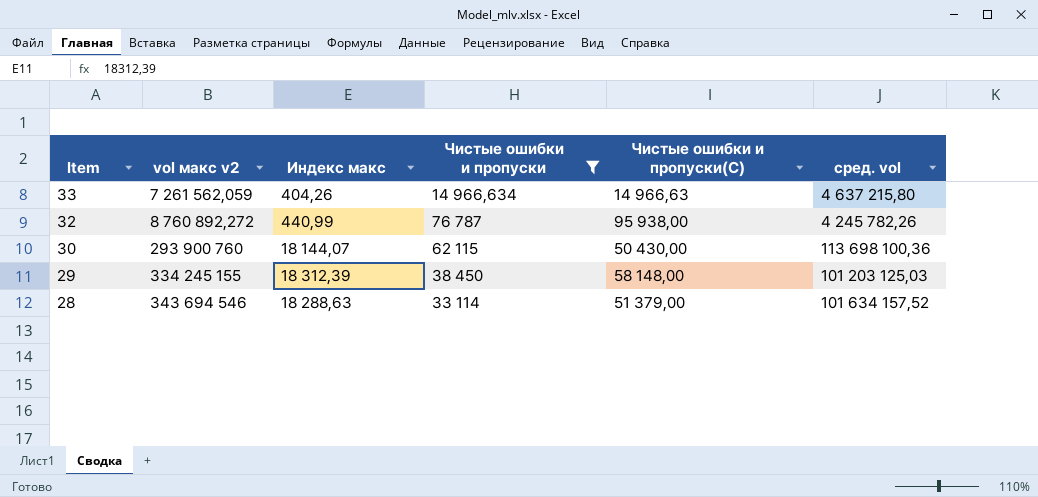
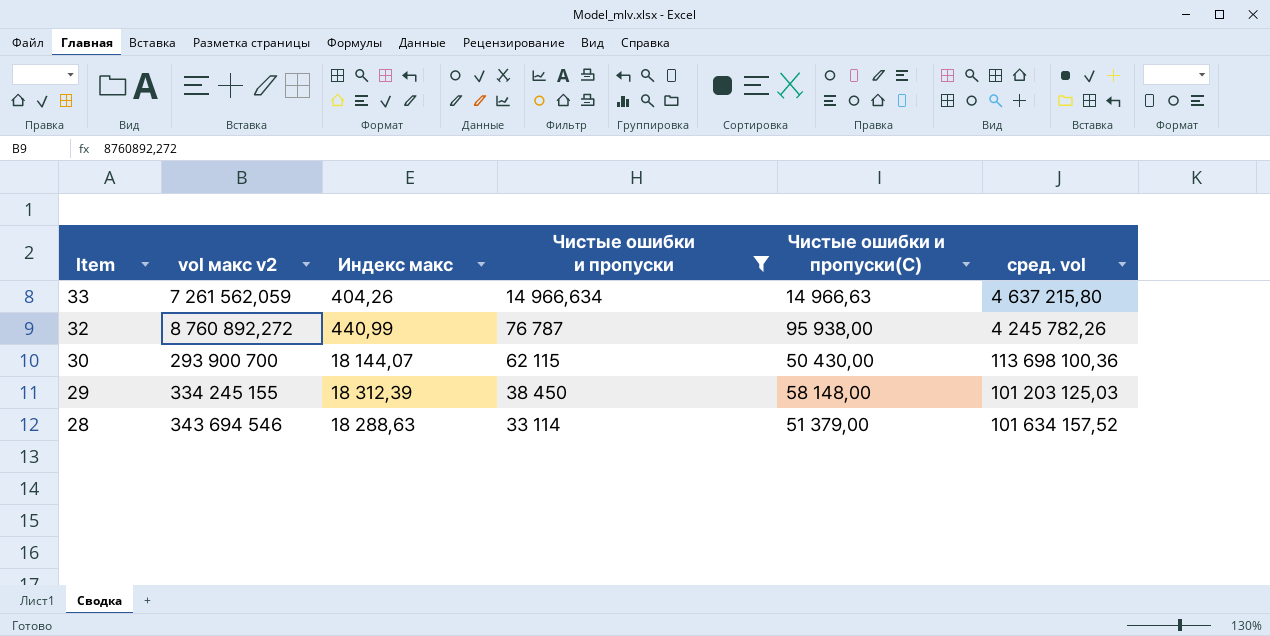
30 | vol макс v2: 293 900 760 -> 293 900 700

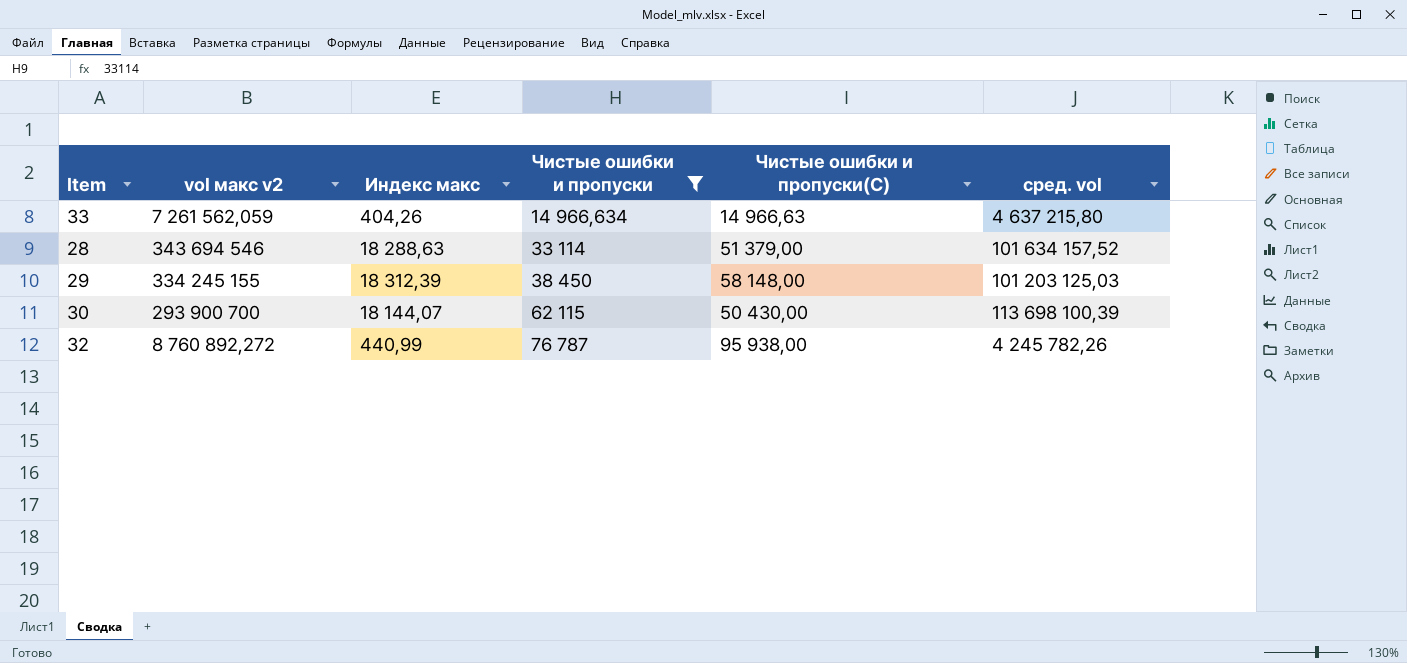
row order: Item descending -> Чистые ошибки и пропуски ascending
30 | сред. vol: 113 698 100,36 -> 113 698 100,39

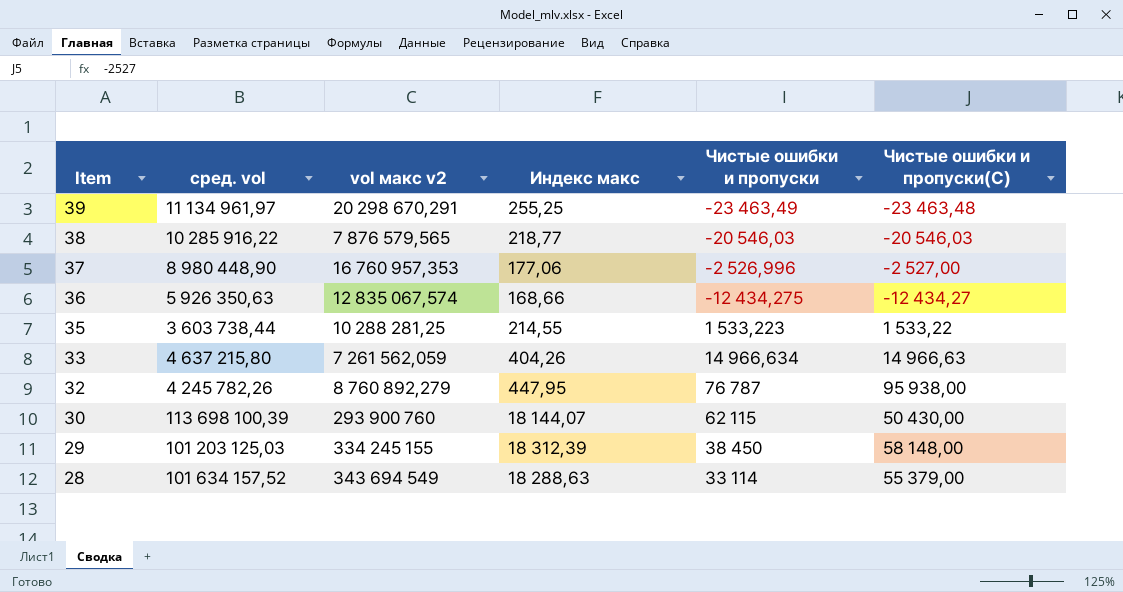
filter: Чистые ошибки и пропуски >= 14 966,634 -> none
row order: Чистые ошибки и пропуски ascending -> Item descending
column сред. vol | position: 6 -> 2
32 | vol макс v2: 8 760 892,272 -> 8 760 892,279
32 | Индекс макс: 440,99 -> 447,95
30 | vol макс v2: 293 900 700 -> 293 900 760
28 | vol макс v2: 343 694 546 -> 343 694 549
28 | Чистые ошибки и пропуски(С): 51 379,00 -> 55 379,00

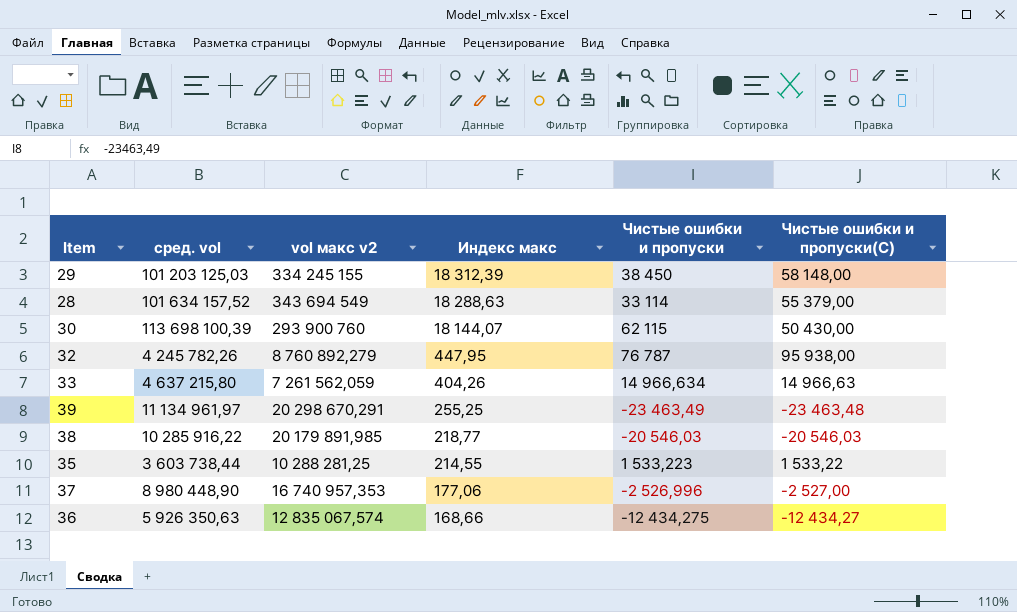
row order: Item descending -> Индекс макс descending
38 | vol макс v2: 7 876 579,565 -> 20 179 891,985
37 | vol макс v2: 16 760 957,353 -> 16 740 957,353

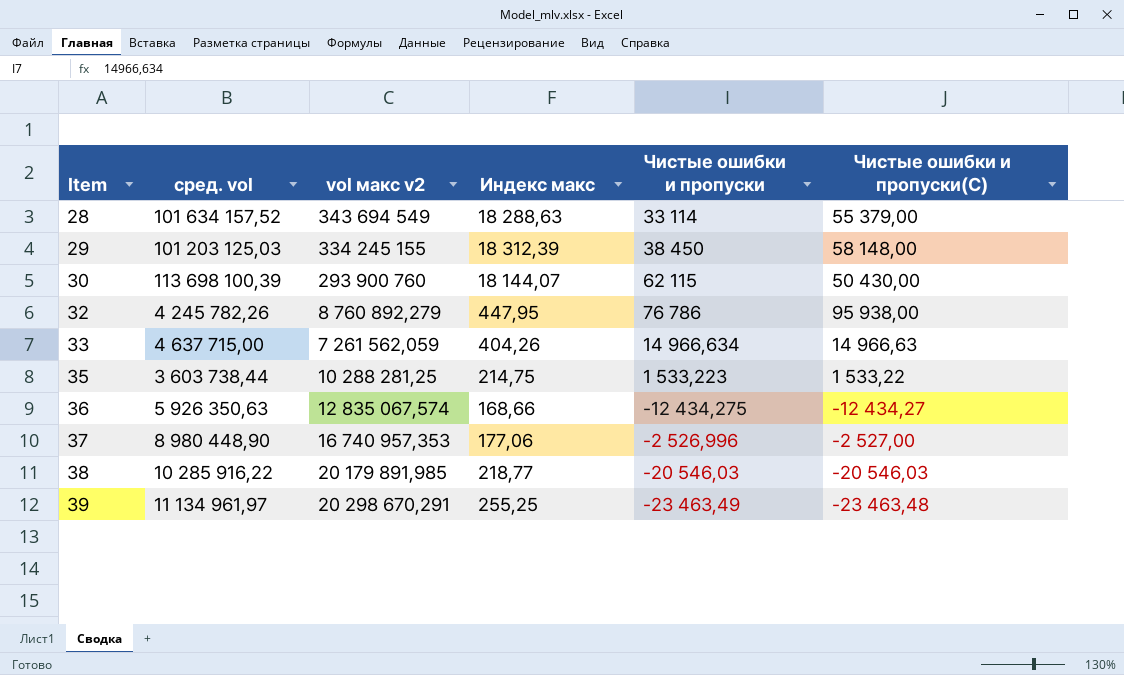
row order: Индекс макс descending -> Item ascending
32 | Чистые ошибки и пропуски: 76 787 -> 76 786
33 | сред. vol: 4 637 215,80 -> 4 637 715,00
35 | Индекс макс: 214,55 -> 214,75

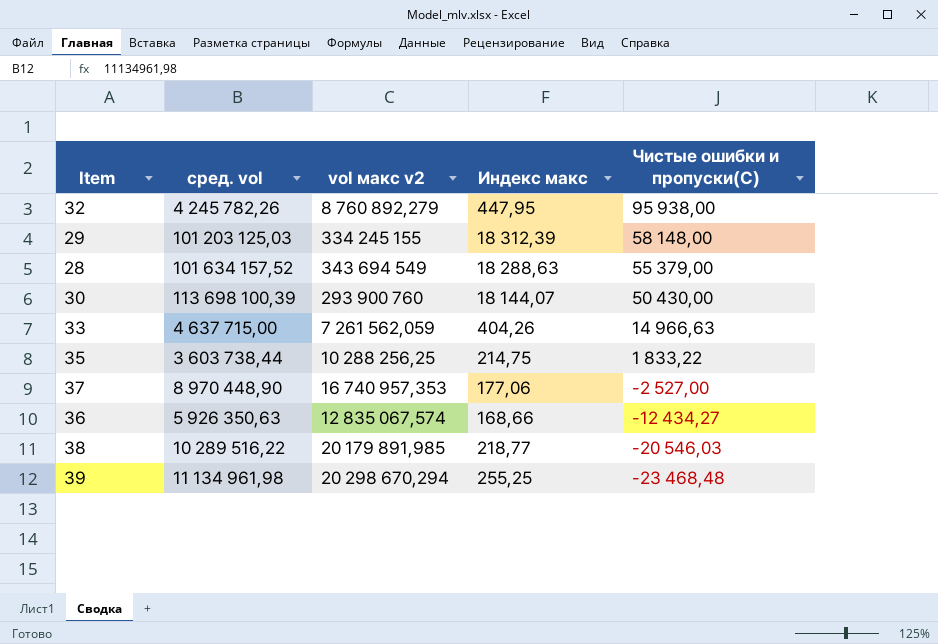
row order: Item ascending -> Чистые ошибки и пропуски(С) descending
column Чистые ошибки и пропуски | position: 5 -> none
35 | vol макс v2: 10 288 281,25 -> 10 288 256,25
35 | Чистые ошибки и пропуски(С): 1 533,22 -> 1 833,22
37 | сред. vol: 8 980 448,90 -> 8 970 448,90
38 | сред. vol: 10 285 916,22 -> 10 289 516,22
39 | сред. vol: 11 134 961,97 -> 11 134 961,98
39 | vol макс v2: 20 298 670,291 -> 20 298 670,294
39 | Чистые ошибки и пропуски(С): -23 463,48 -> -23 468,48

